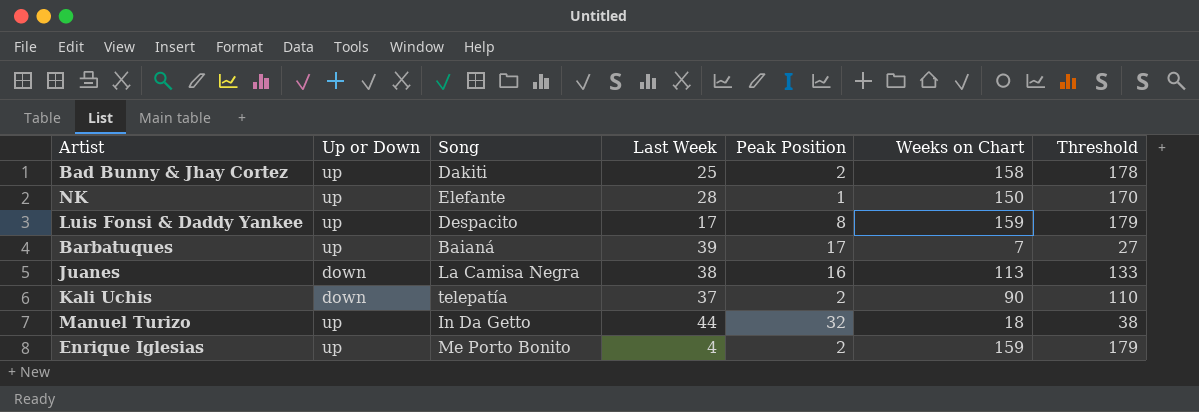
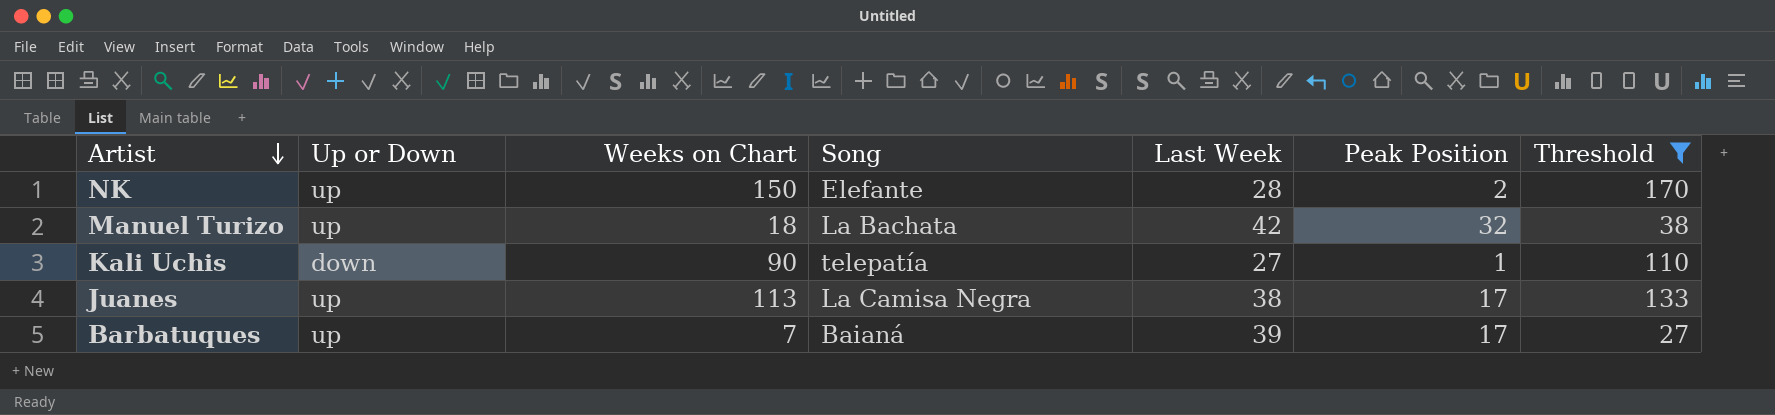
filter: none -> Threshold <= 170
row order: none -> Artist descending
column Weeks on Chart | position: 6 -> 3
NK | Peak Position: 1 -> 2
Manuel Turizo | Song: In Da Getto -> La Bachata
Manuel Turizo | Last Week: 44 -> 42
Kali Uchis | Last Week: 37 -> 27
Kali Uchis | Peak Position: 2 -> 1
Juanes | Up or Down: down -> up
Juanes | Peak Position: 16 -> 17

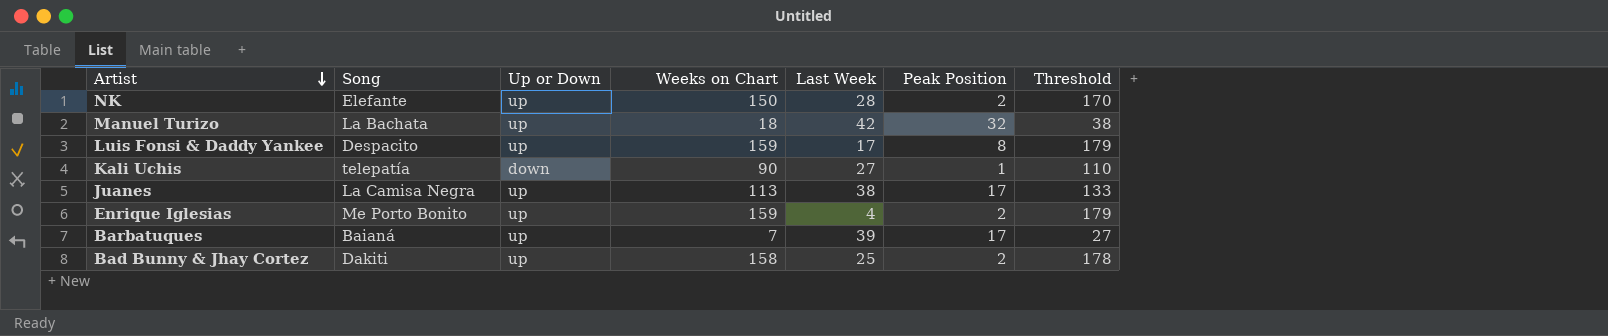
filter: Threshold <= 170 -> none
column Song | position: 4 -> 2

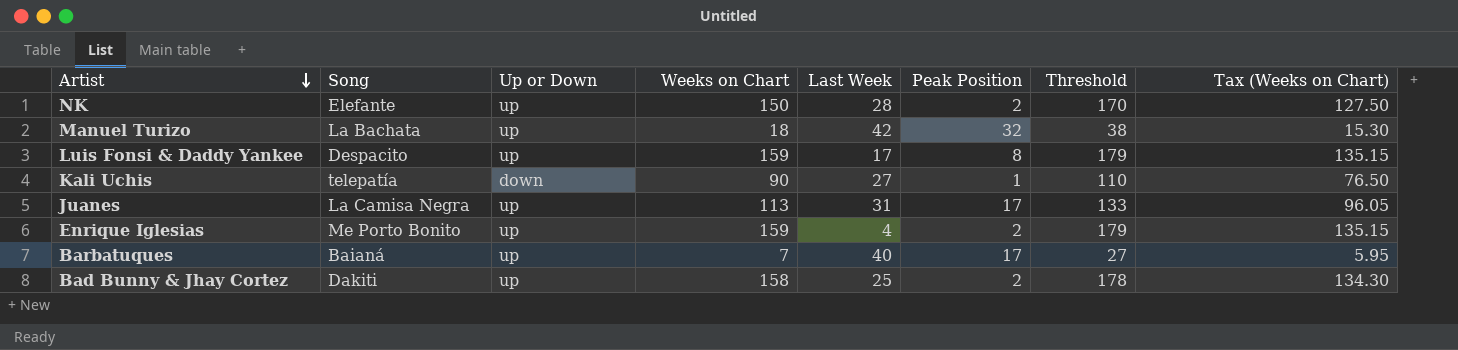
column Tax (Weeks on Chart) | formula: none -> [Weeks on Chart] * 0.85
Juanes | Last Week: 38 -> 31
Barbatuques | Last Week: 39 -> 40

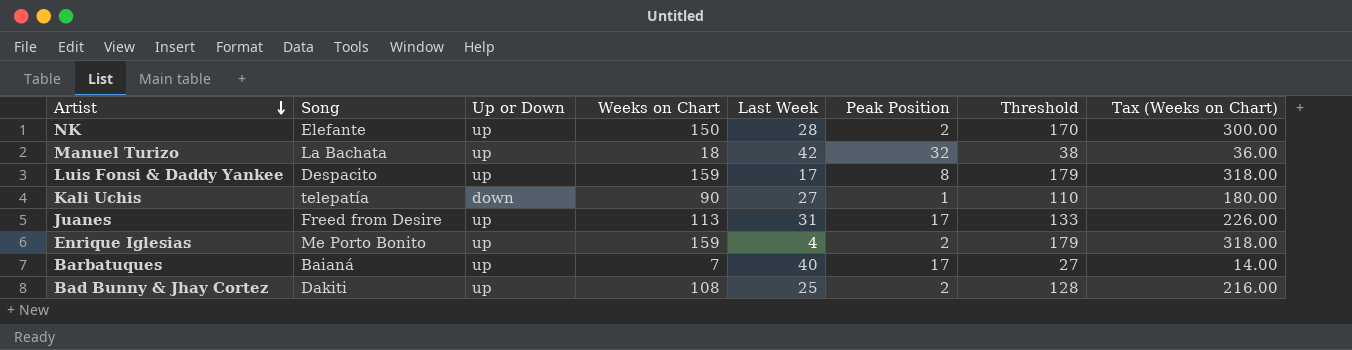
column Tax (Weeks on Chart) | formula: [Weeks on Chart] * 0.85 -> [Weeks on Chart] * 2
Juanes | Song: La Camisa Negra -> Freed from Desire
Bad Bunny & Jhay Cortez | Weeks on Chart: 158 -> 108
Bad Bunny & Jhay Cortez | Threshold: 178 -> 128

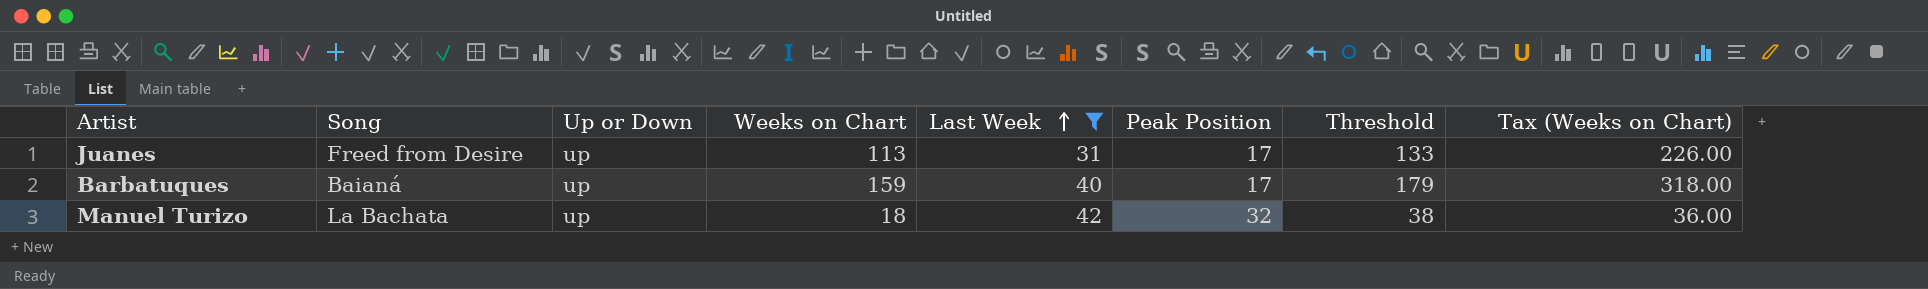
filter: none -> Last Week >= 31
row order: Artist descending -> Last Week ascending
Barbatuques | Weeks on Chart: 7 -> 159
Barbatuques | Threshold: 27 -> 179
Barbatuques | Tax (Weeks on Chart): 14.00 -> 318.00

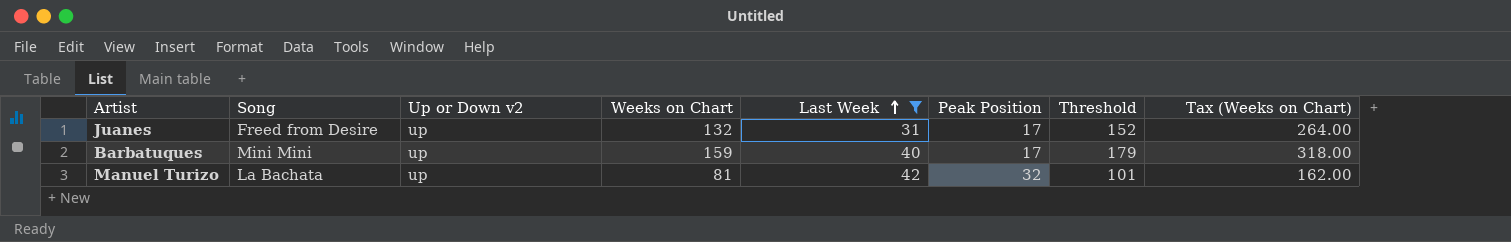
column name: Up or Down -> Up or Down v2
Juanes | Weeks on Chart: 113 -> 132
Juanes | Threshold: 133 -> 152
Juanes | Tax (Weeks on Chart): 226.00 -> 264.00
Barbatuques | Song: Baianá -> Mini Mini
Manuel Turizo | Weeks on Chart: 18 -> 81
Manuel Turizo | Threshold: 38 -> 101
Manuel Turizo | Tax (Weeks on Chart): 36.00 -> 162.00

